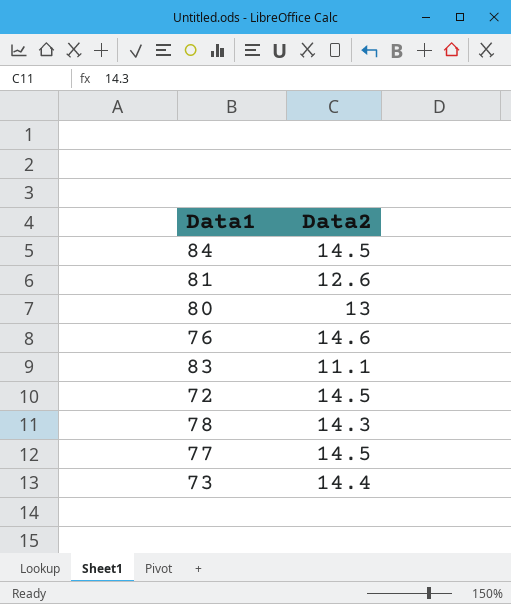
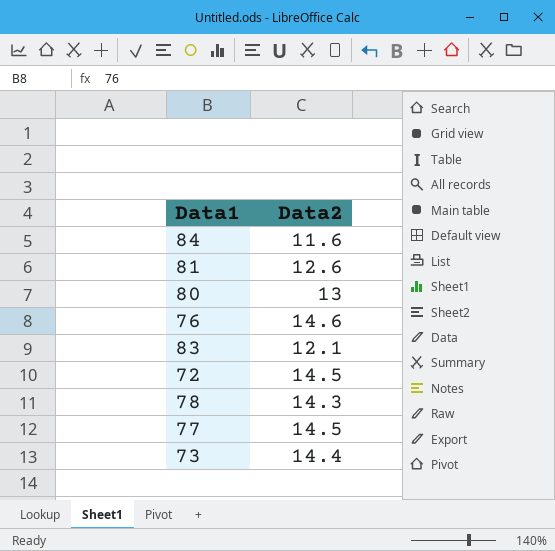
84 | Data2: 14.5 -> 11.6
83 | Data2: 11.1 -> 12.1

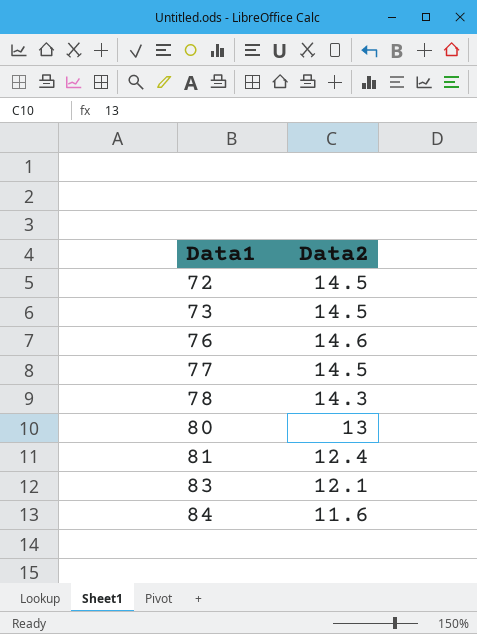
row order: none -> Data1 ascending
73 | Data2: 14.4 -> 14.5
81 | Data2: 12.6 -> 12.4

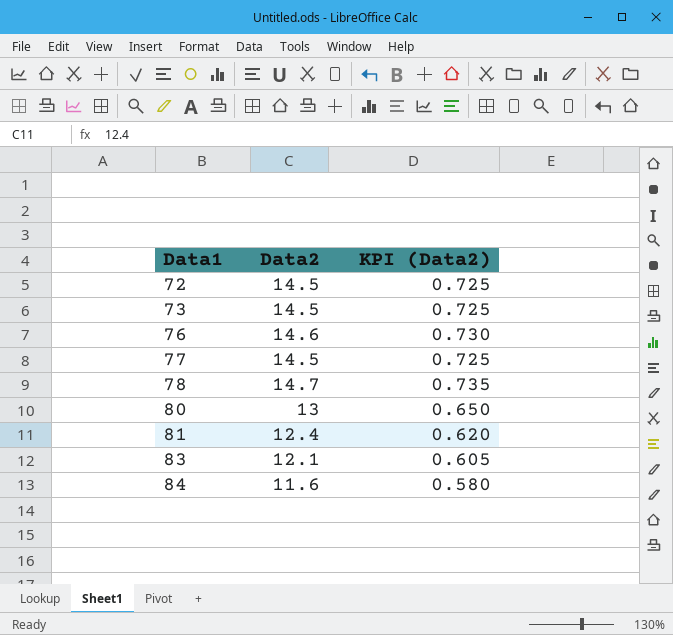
column KPI (Data2) | formula: none -> [Data2] * 0.05
78 | Data2: 14.3 -> 14.7

